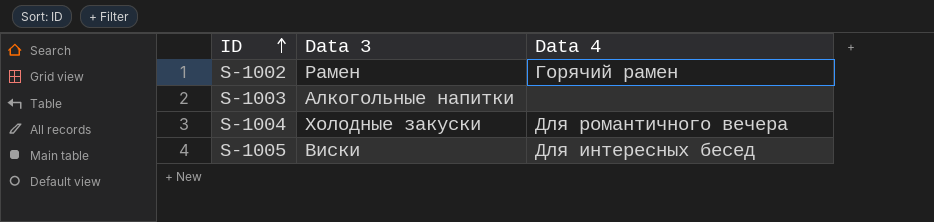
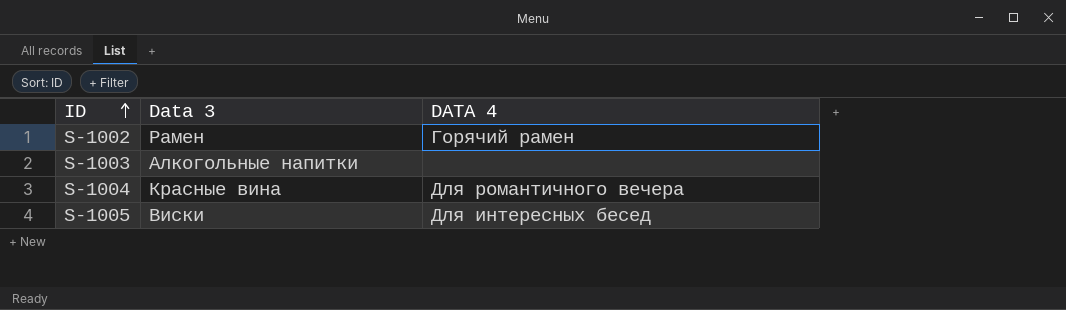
column name: Data 4 -> DATA 4
S-1004 | Data 3: Холодные закуски -> Красные вина

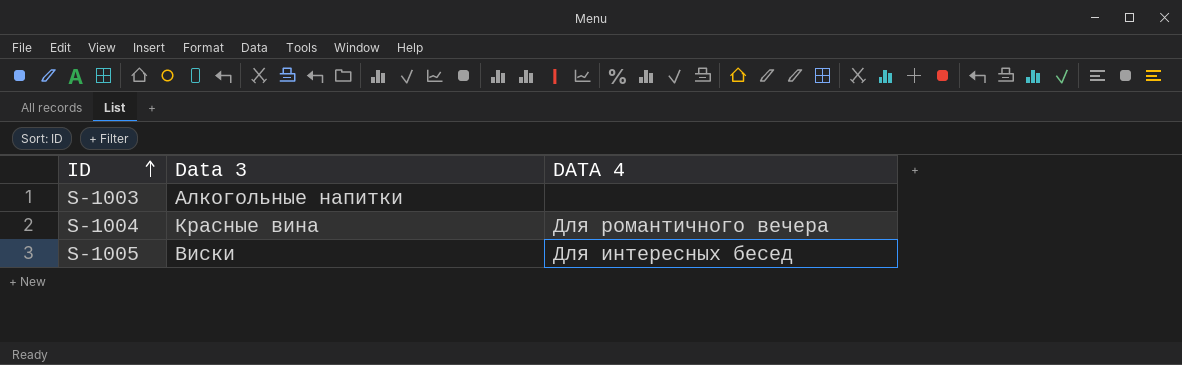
row S-1002: Рамен | Горячий рамен -> none

